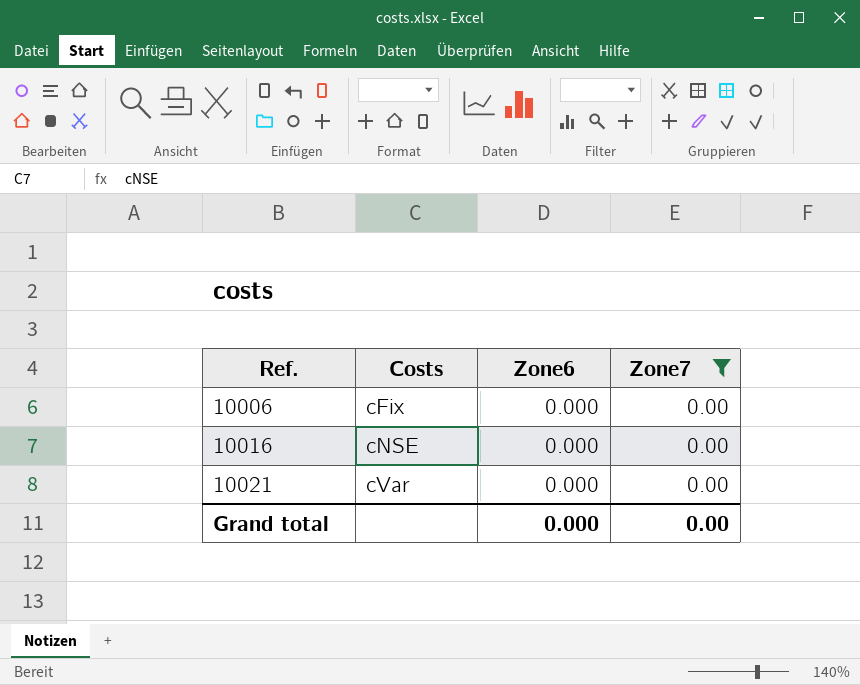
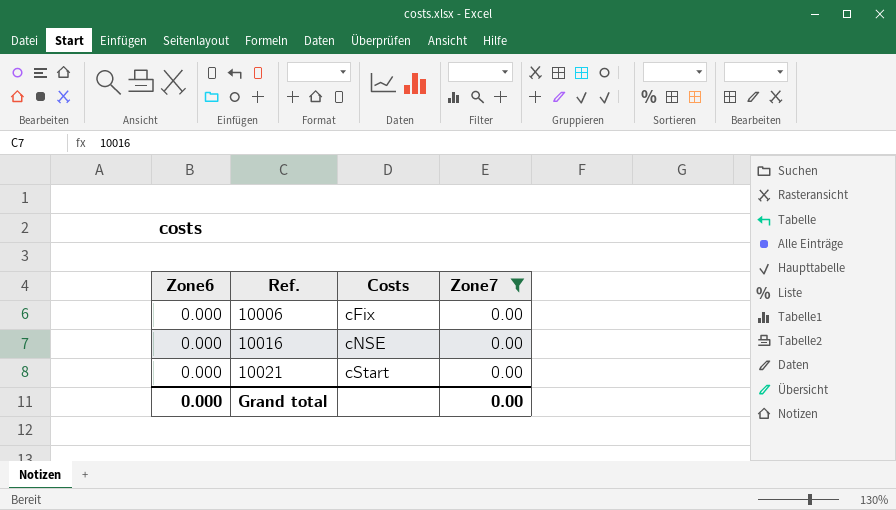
column Zone6 | position: 3 -> 1
10021 | Costs: cVar -> cStart

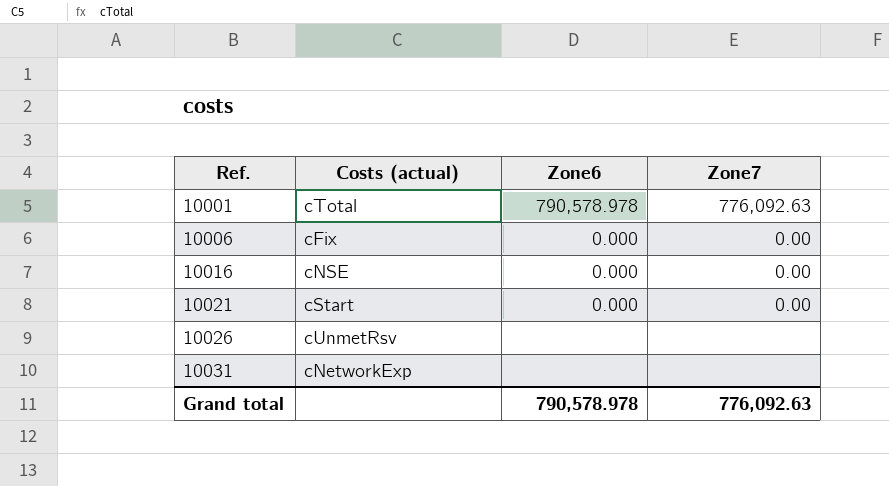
filter: Zone7 = 0.00 -> none
column name: Costs -> Costs (actual)
column Zone6 | position: 1 -> 3
Grand total | Zone6: 0.000 -> 790,578.978
Grand total | Zone7: 0.00 -> 776,092.63

